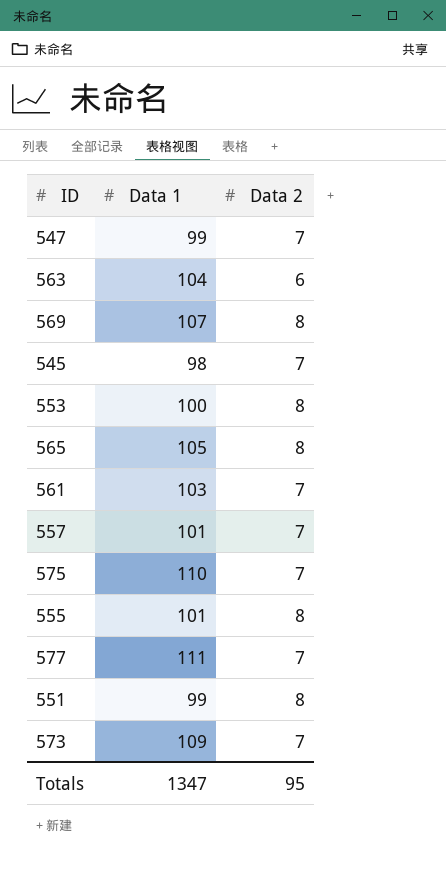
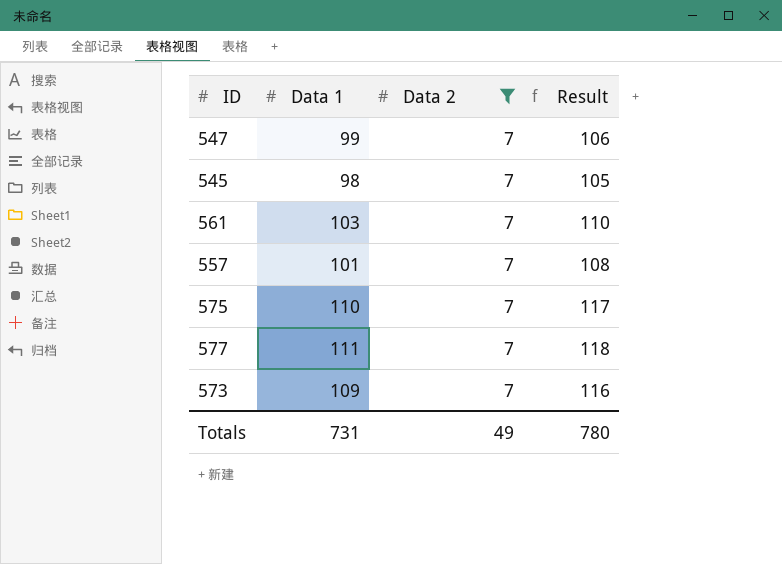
filter: none -> Data 2 = 7
column Result | formula: none -> [Data 1] + [Data 2]
Totals | Data 1: 1347 -> 731
Totals | Data 2: 95 -> 49

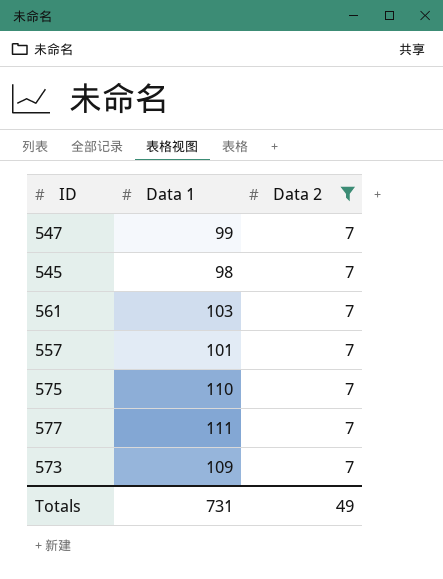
column Result | formula: [Data 1] + [Data 2] -> none

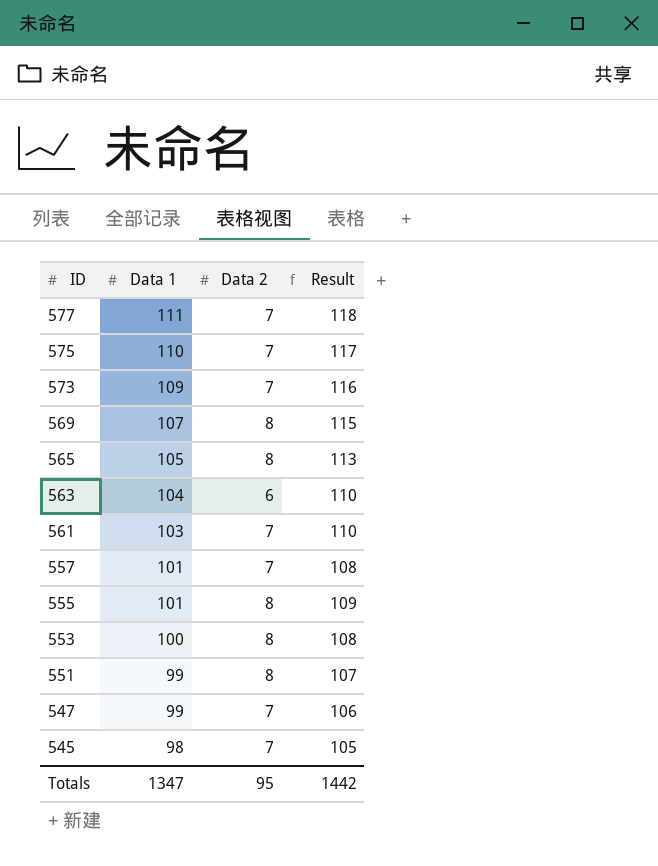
filter: Data 2 = 7 -> none
row order: none -> ID descending
column Result | formula: none -> [Data 1] + [Data 2]
Totals | Data 1: 731 -> 1347
Totals | Data 2: 49 -> 95

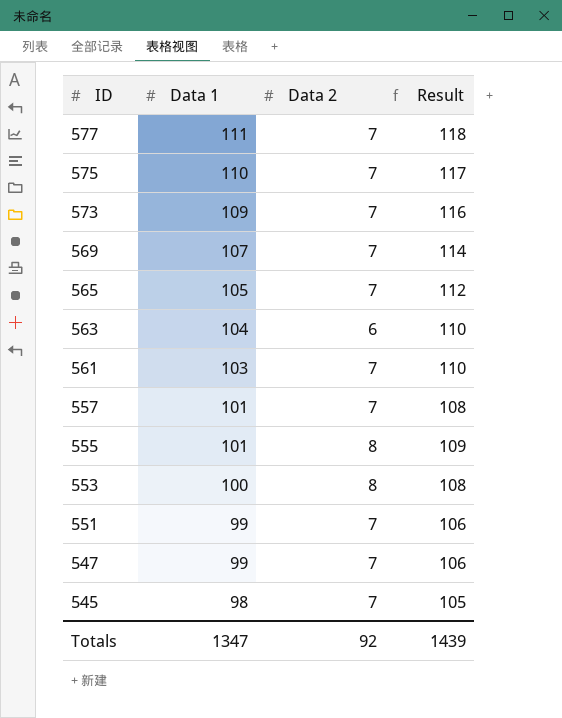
569 | Data 2: 8 -> 7
569 | Result: 115 -> 114
565 | Data 2: 8 -> 7
565 | Result: 113 -> 112
551 | Data 2: 8 -> 7
551 | Result: 107 -> 106
Totals | Data 2: 95 -> 92
Totals | Result: 1442 -> 1439

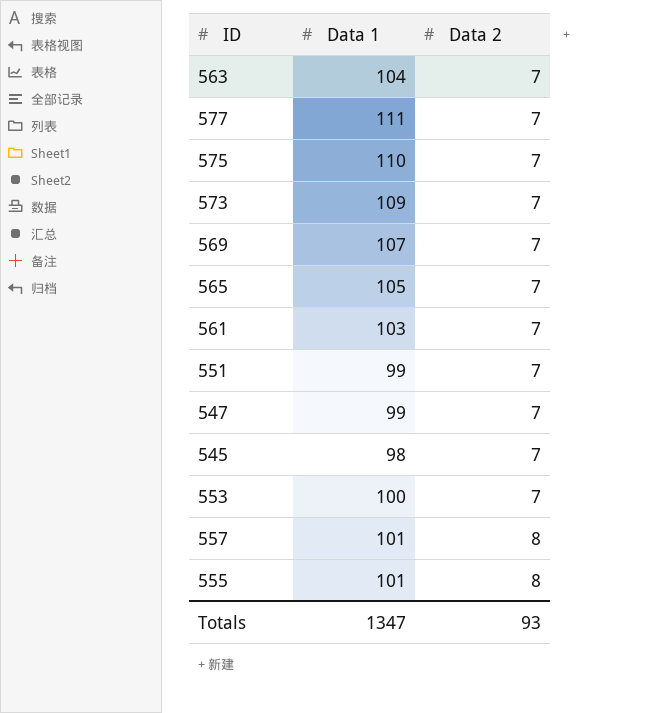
row order: ID descending -> Data 2 ascending
column Result | formula: [Data 1] + [Data 2] -> none
563 | Data 2: 6 -> 7
553 | Data 2: 8 -> 7
557 | Data 2: 7 -> 8
Totals | Data 2: 92 -> 93

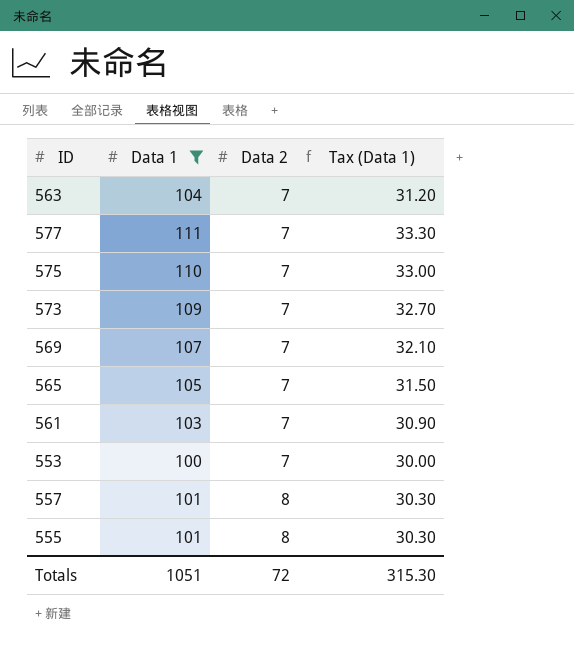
filter: none -> Data 1 >= 100
column Tax (Data 1) | formula: none -> [Data 1] * 0.3
Totals | Data 1: 1347 -> 1051
Totals | Data 2: 93 -> 72

